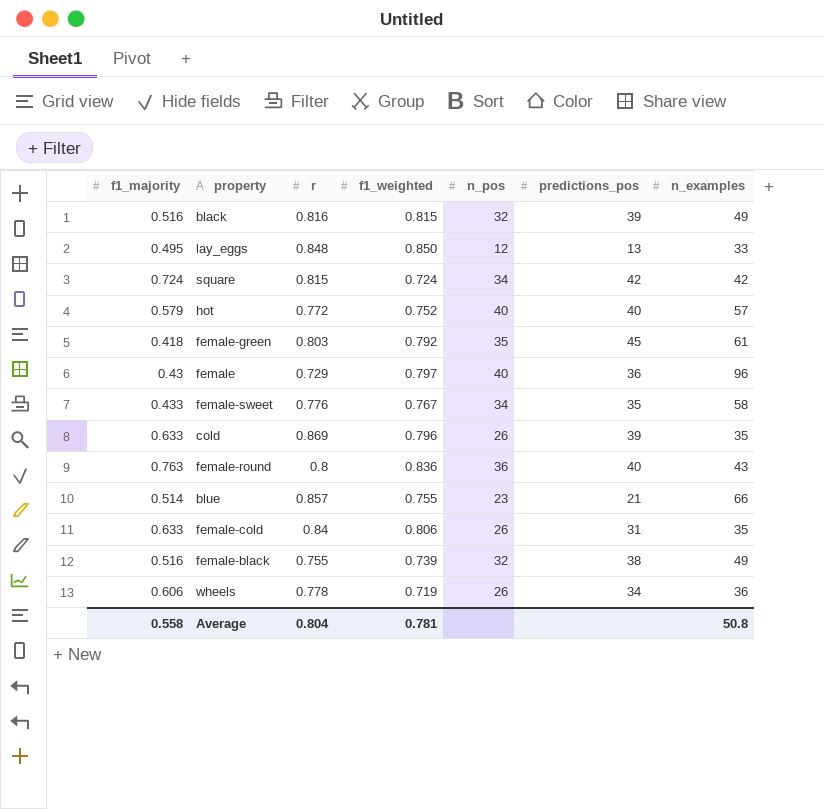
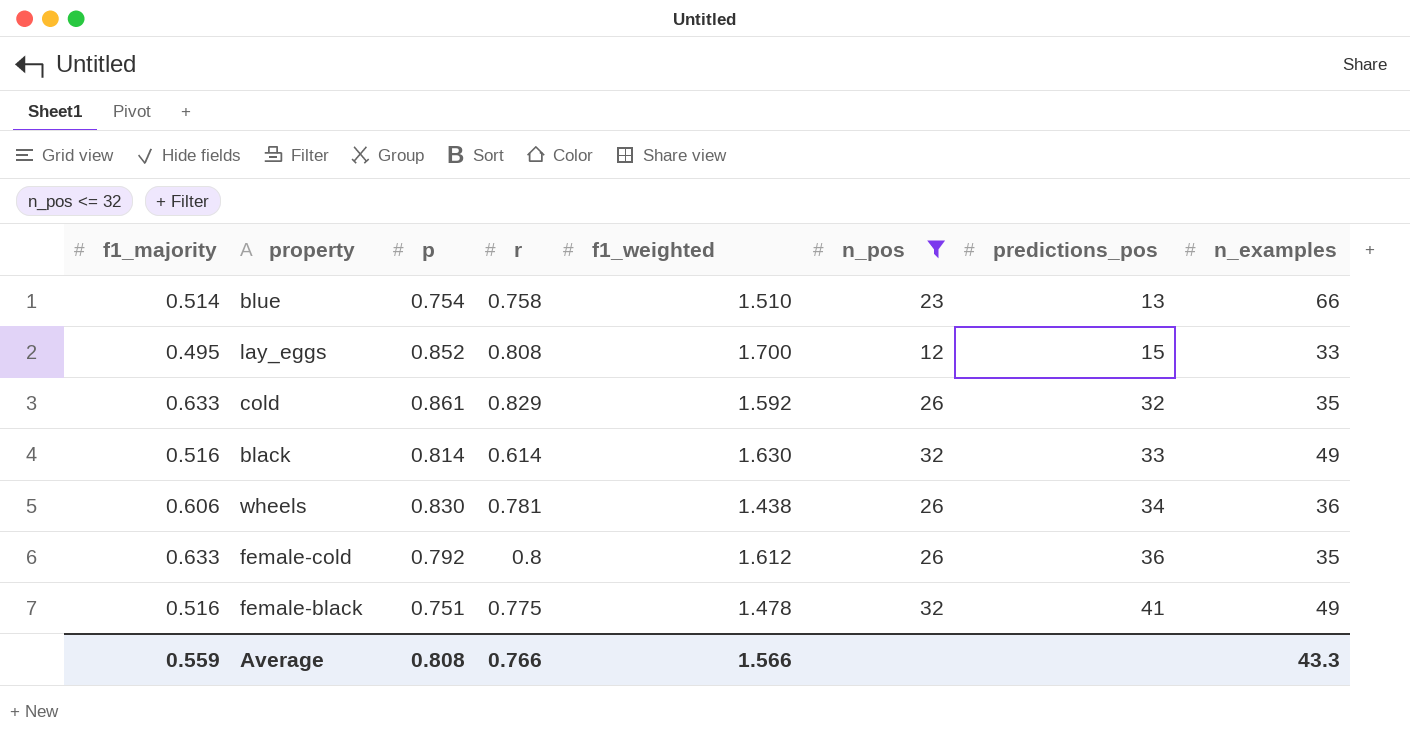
filter: none -> n_pos <= 32
row order: none -> predictions_pos ascending
column p | position: none -> 3
blue | r: 0.857 -> 0.758
blue | f1_weighted: 0.755 -> 1.510
blue | predictions_pos: 21 -> 13
lay_eggs | r: 0.848 -> 0.808
lay_eggs | f1_weighted: 0.850 -> 1.700
lay_eggs | predictions_pos: 13 -> 15
cold | r: 0.869 -> 0.829
cold | f1_weighted: 0.796 -> 1.592
cold | predictions_pos: 39 -> 32
black | r: 0.816 -> 0.614
black | f1_weighted: 0.815 -> 1.630
black | predictions_pos: 39 -> 33
wheels | r: 0.778 -> 0.781
wheels | f1_weighted: 0.719 -> 1.438
female-cold | r: 0.84 -> 0.8
female-cold | f1_weighted: 0.806 -> 1.612
female-cold | predictions_pos: 31 -> 36
female-black | r: 0.755 -> 0.775
female-black | f1_weighted: 0.739 -> 1.478
female-black | predictions_pos: 38 -> 41
Average | f1_majority: 0.558 -> 0.559
Average | r: 0.804 -> 0.766
Average | f1_weighted: 0.781 -> 1.566
Average | n_examples: 50.8 -> 43.3

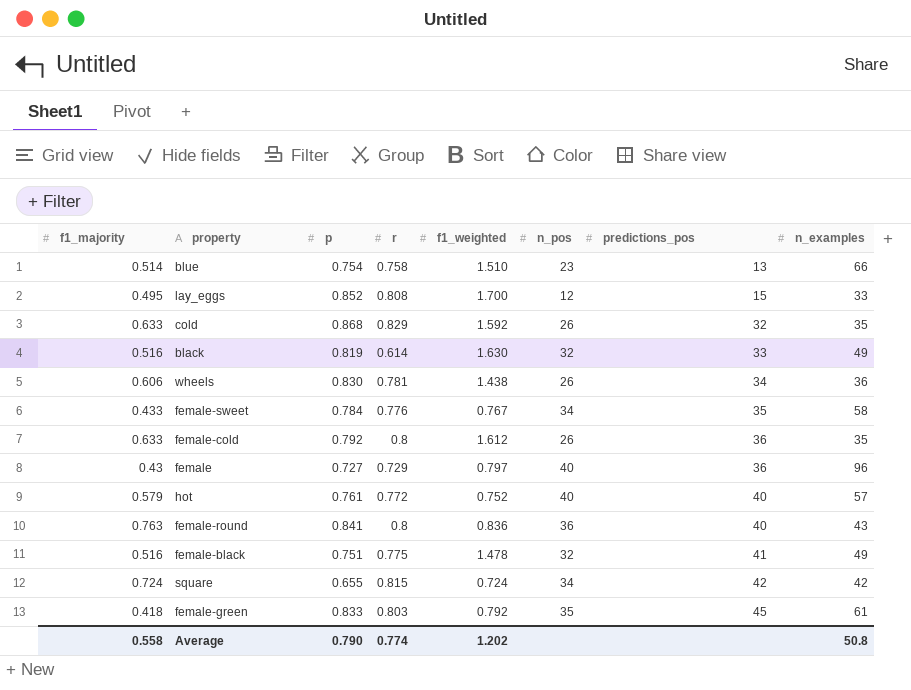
filter: n_pos <= 32 -> none
cold | p: 0.861 -> 0.868
black | p: 0.814 -> 0.819
Average | f1_majority: 0.559 -> 0.558
Average | p: 0.808 -> 0.790
Average | r: 0.766 -> 0.774
Average | f1_weighted: 1.566 -> 1.202
Average | n_examples: 43.3 -> 50.8

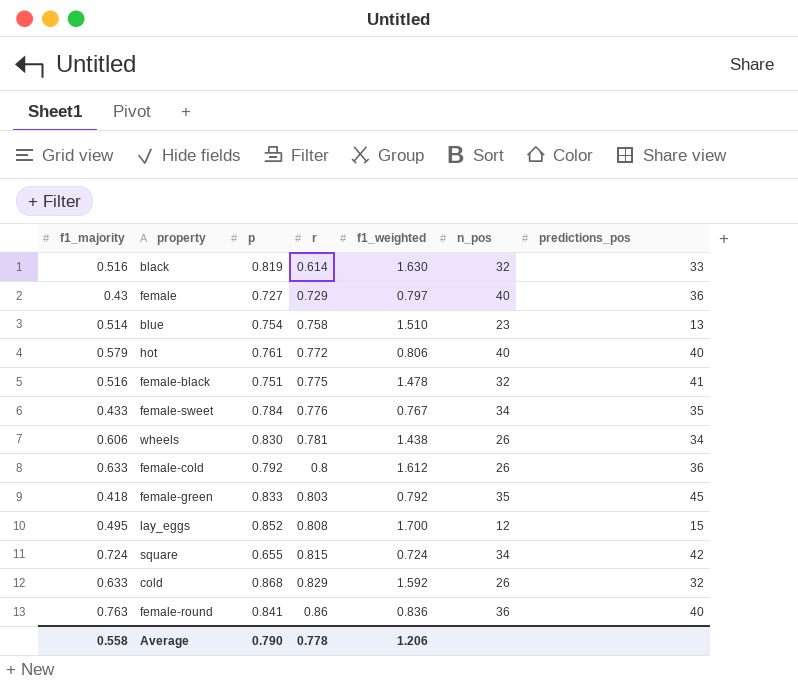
row order: predictions_pos ascending -> r ascending
column n_examples | position: 8 -> none
hot | f1_weighted: 0.752 -> 0.806
female-round | r: 0.8 -> 0.86
Average | r: 0.774 -> 0.778
Average | f1_weighted: 1.202 -> 1.206

